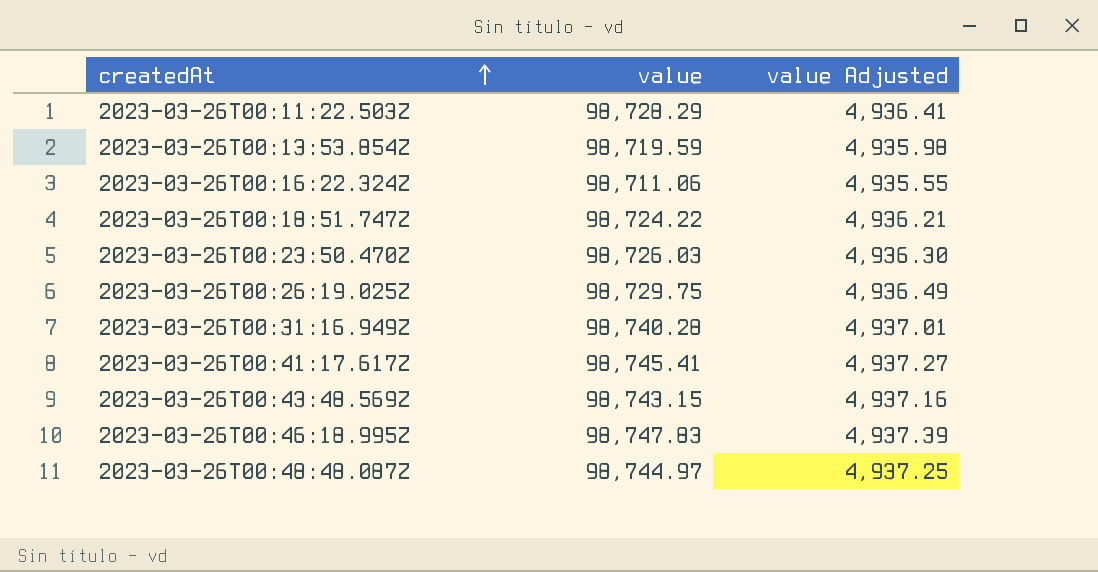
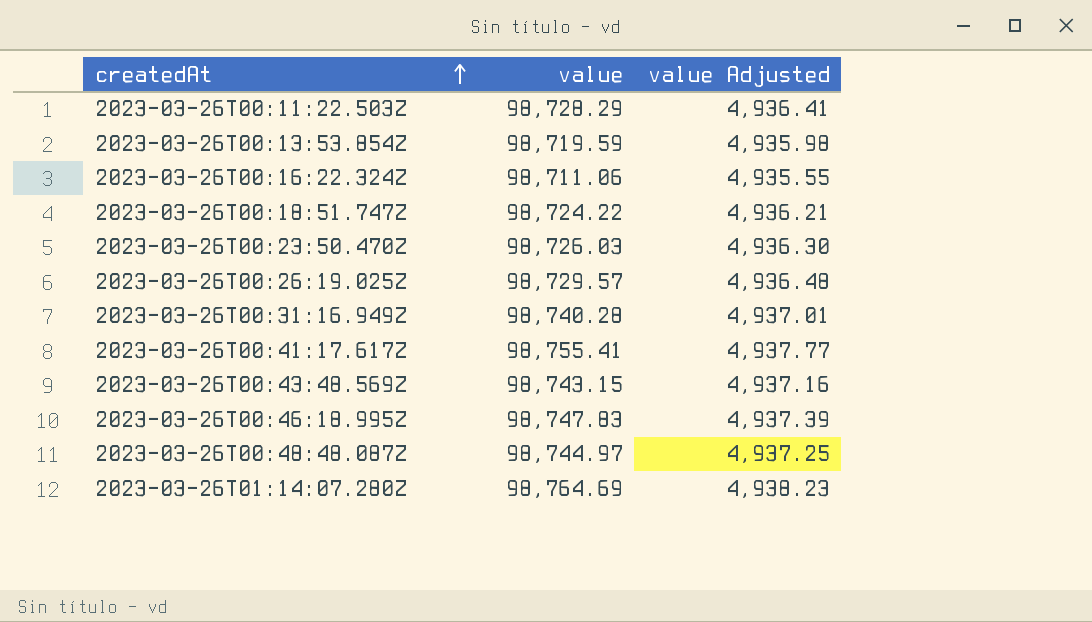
2023-03-26T00:26:19.025Z | value: 98,729.75 -> 98,729.57
2023-03-26T00:26:19.025Z | value Adjusted: 4,936.49 -> 4,936.48
2023-03-26T00:41:17.617Z | value: 98,745.41 -> 98,755.41
2023-03-26T00:41:17.617Z | value Adjusted: 4,937.27 -> 4,937.77
row 2023-03-26T01:14:07.280Z: none -> 98,764.69 | 4,938.23

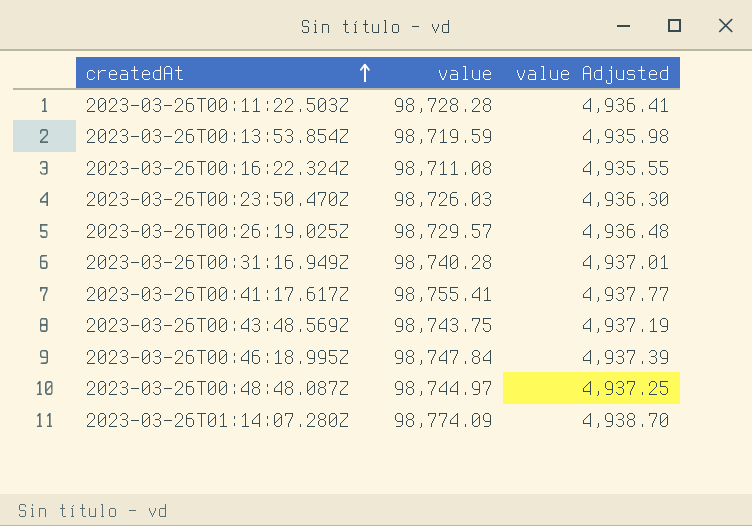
row 2023-03-26T00:18:51.747Z: 98,724.22 | 4,936.21 -> none
2023-03-26T00:11:22.503Z | value: 98,728.29 -> 98,728.28
2023-03-26T00:16:22.324Z | value: 98,711.06 -> 98,711.08
2023-03-26T00:43:48.569Z | value: 98,743.15 -> 98,743.75
2023-03-26T00:43:48.569Z | value Adjusted: 4,937.16 -> 4,937.19
2023-03-26T00:46:18.995Z | value: 98,747.83 -> 98,747.84
2023-03-26T01:14:07.280Z | value: 98,764.69 -> 98,774.09
2023-03-26T01:14:07.280Z | value Adjusted: 4,938.23 -> 4,938.70

